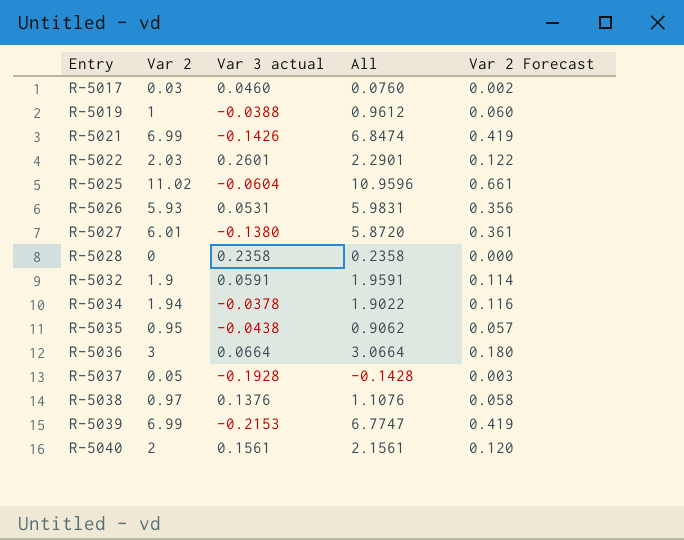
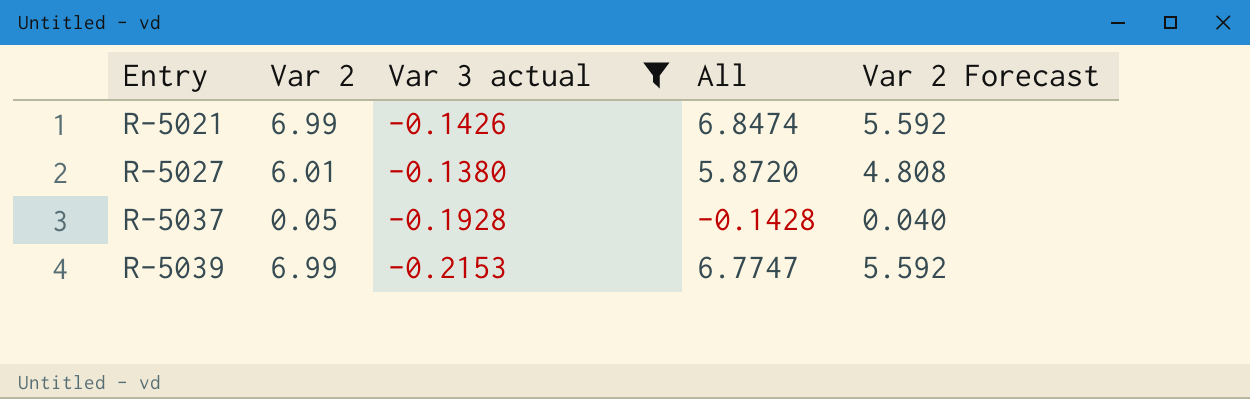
filter: none -> Var 3 actual <= -0.1380
column Var 2 Forecast | formula: [Var 2] * 0.06 -> [Var 2] * 0.8

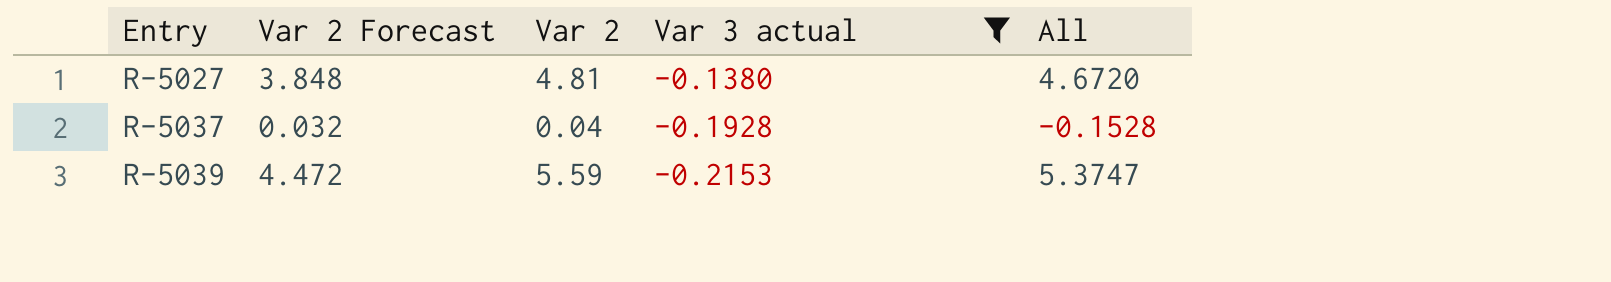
column Var 2 Forecast | position: 5 -> 2
row R-5021: 6.99 | -0.1426 | 6.8474 | 5.592 -> none
R-5027 | Var 2 Forecast: 4.808 -> 3.848
R-5027 | Var 2: 6.01 -> 4.81
R-5027 | All: 5.8720 -> 4.6720
R-5037 | Var 2 Forecast: 0.040 -> 0.032
R-5037 | Var 2: 0.05 -> 0.04
R-5037 | All: -0.1428 -> -0.1528
R-5039 | Var 2 Forecast: 5.592 -> 4.472
R-5039 | Var 2: 6.99 -> 5.59
R-5039 | All: 6.7747 -> 5.3747

